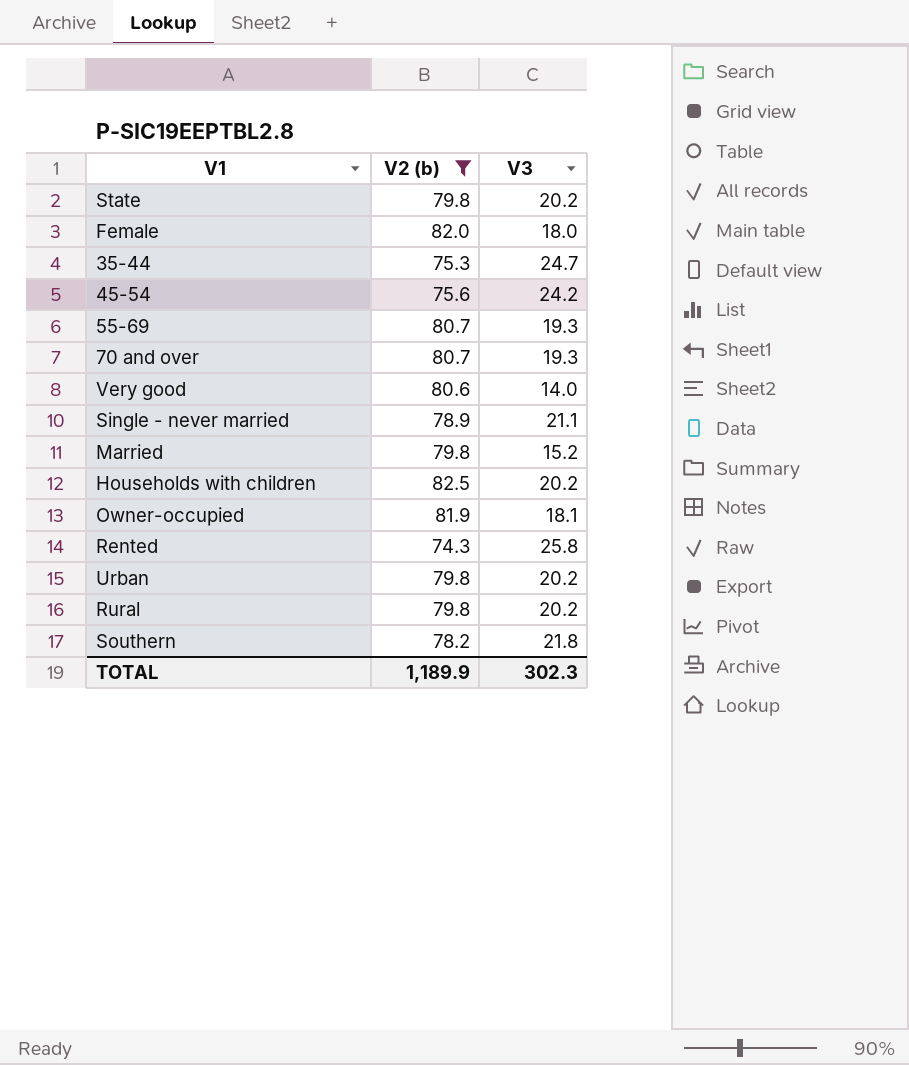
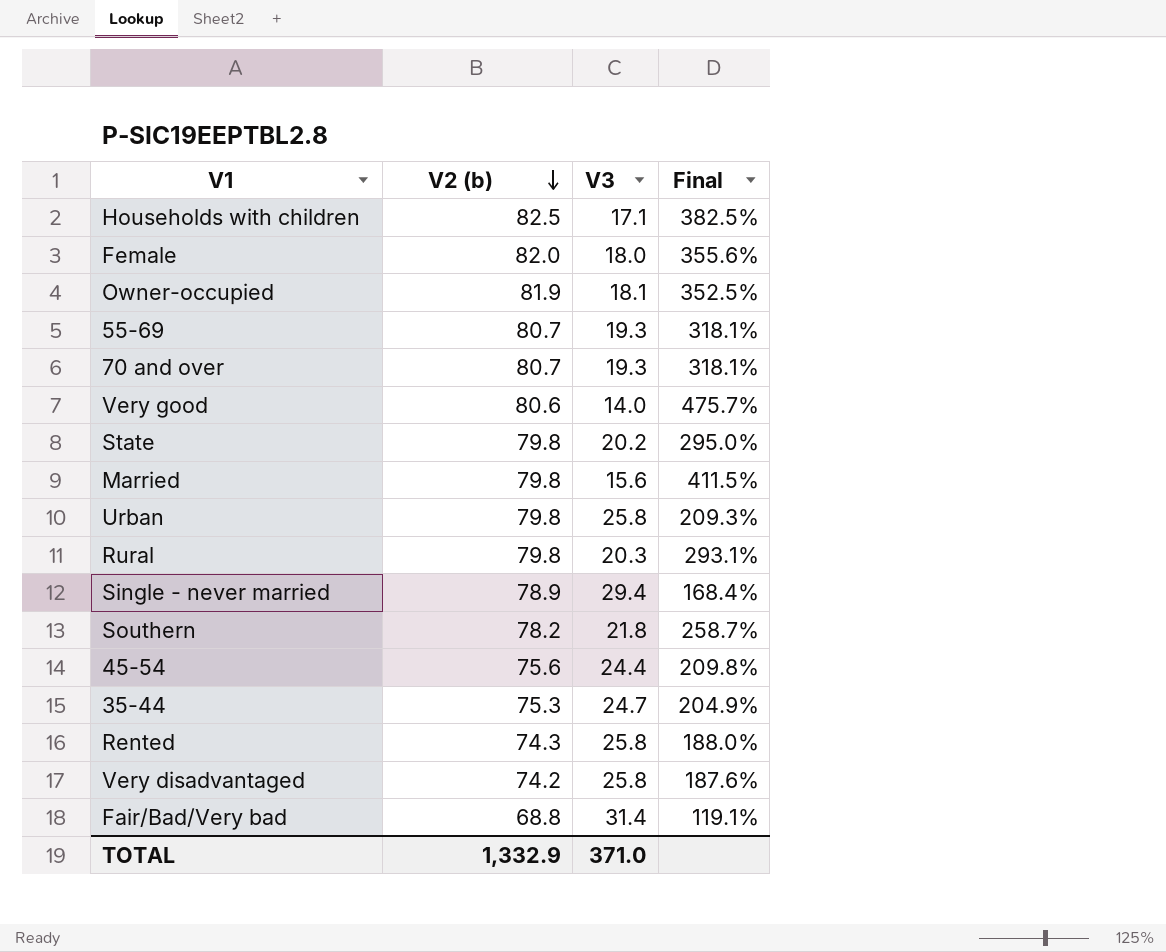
filter: V2 (b) >= 74.3 -> none
row order: none -> V2 (b) descending
column Final | formula: none -> ([V2 (b)] - [V3]) / [V3]
Households with children | V3: 20.2 -> 17.1
Married | V3: 15.2 -> 15.6
Urban | V3: 20.2 -> 25.8
Rural | V3: 20.2 -> 20.3
Single - never married | V3: 21.1 -> 29.4
45-54 | V3: 24.2 -> 24.4
TOTAL | V2 (b): 1,189.9 -> 1,332.9
TOTAL | V3: 302.3 -> 371.0

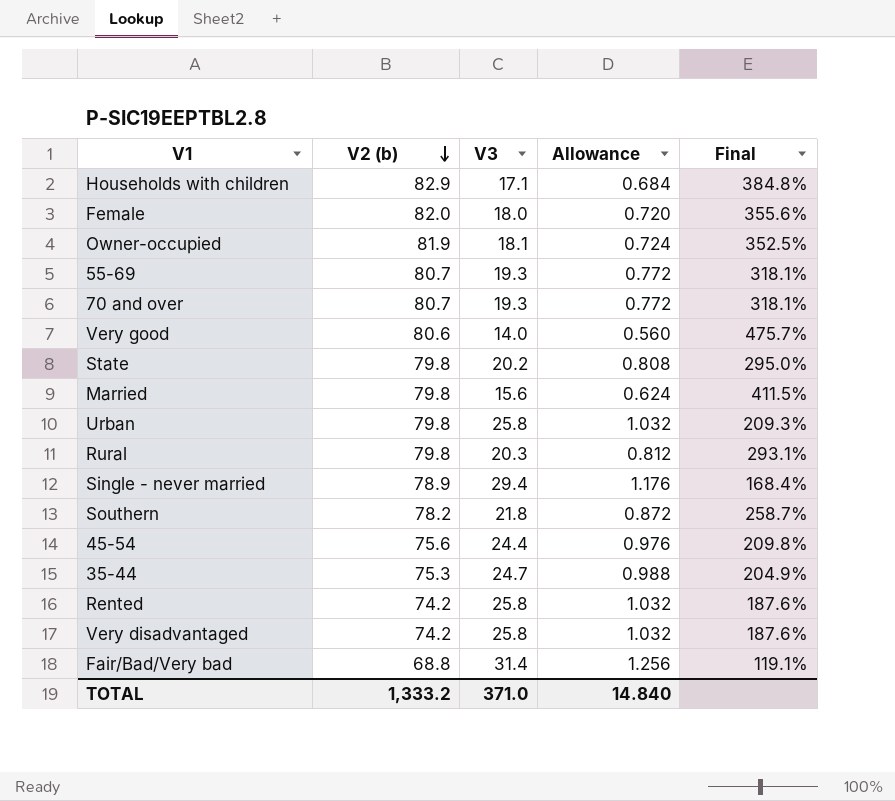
column Allowance | formula: none -> [V3] * 0.04
Households with children | V2 (b): 82.5 -> 82.9
Households with children | Final: 382.5% -> 384.8%
Rented | V2 (b): 74.3 -> 74.2
Rented | Final: 188.0% -> 187.6%
TOTAL | V2 (b): 1,332.9 -> 1,333.2

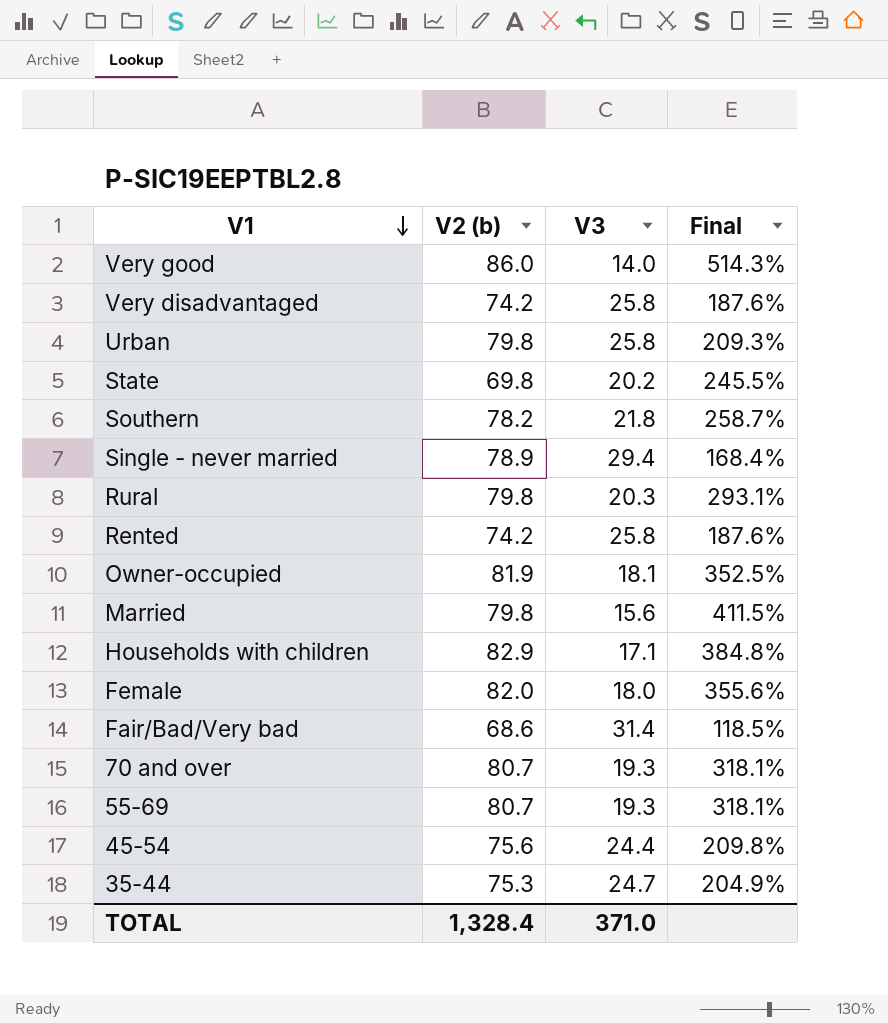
row order: V2 (b) descending -> V1 descending
column Allowance | formula: [V3] * 0.04 -> none
Very good | V2 (b): 80.6 -> 86.0
Very good | Final: 475.7% -> 514.3%
State | V2 (b): 79.8 -> 69.8
State | Final: 295.0% -> 245.5%
Fair/Bad/Very bad | V2 (b): 68.8 -> 68.6
Fair/Bad/Very bad | Final: 119.1% -> 118.5%
TOTAL | V2 (b): 1,333.2 -> 1,328.4

